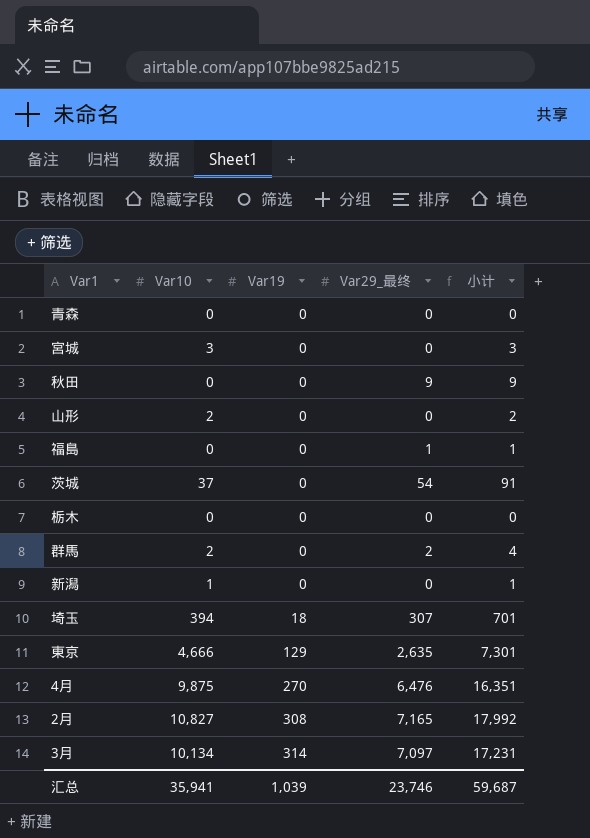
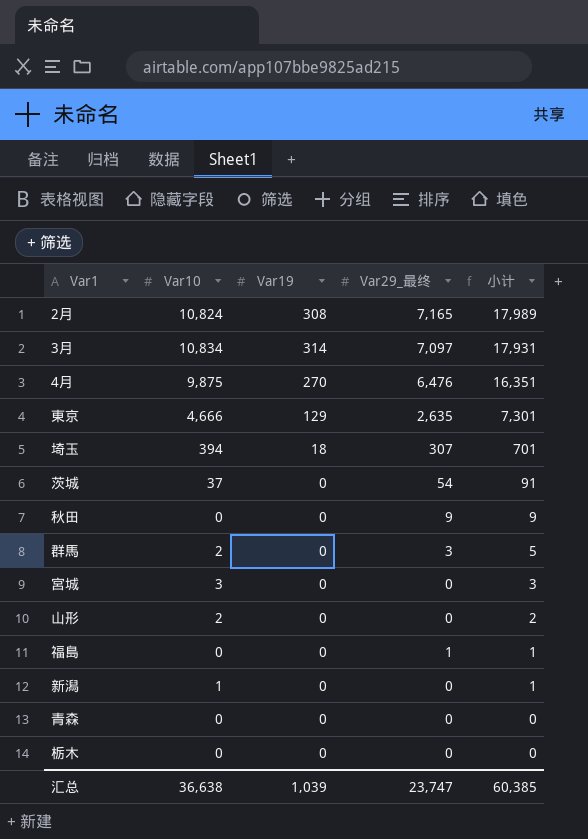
row order: Var19 ascending -> 小计 descending
2月 | Var10: 10,827 -> 10,824
2月 | 小计: 17,992 -> 17,989
3月 | Var10: 10,134 -> 10,834
3月 | 小计: 17,231 -> 17,931
群馬 | Var29_最终: 2 -> 3
群馬 | 小计: 4 -> 5
汇总 | Var10: 35,941 -> 36,638
汇总 | Var29_最终: 23,746 -> 23,747
汇总 | 小计: 59,687 -> 60,385

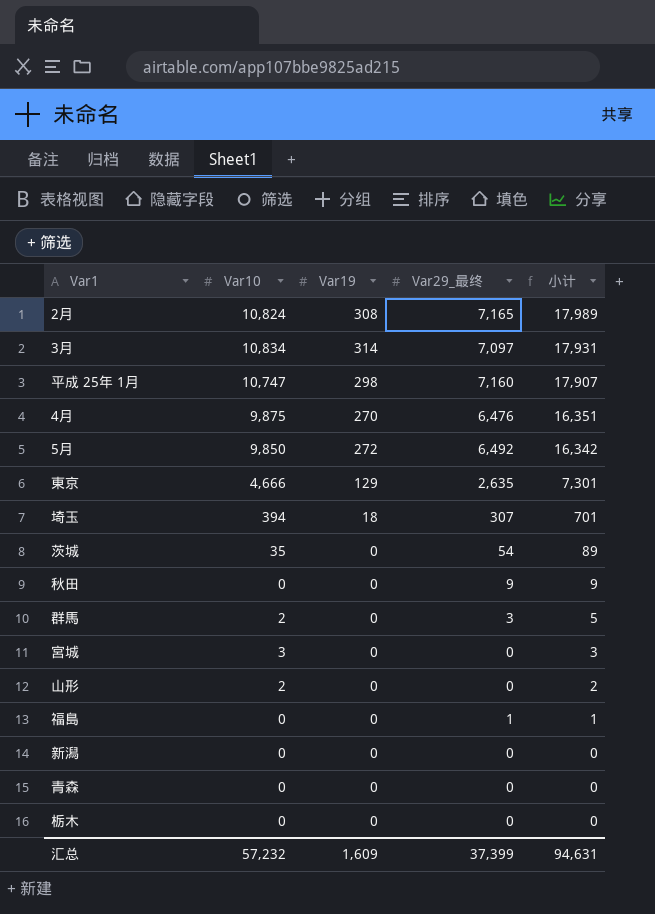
row 平成 25年 1月: none -> 10,747 | 298 | 7,160 | 17,907
row 5月: none -> 9,850 | 272 | 6,492 | 16,342
茨城 | Var10: 37 -> 35
茨城 | 小计: 91 -> 89
新潟 | Var10: 1 -> 0
新潟 | 小计: 1 -> 0
汇总 | Var10: 36,638 -> 57,232
汇总 | Var19: 1,039 -> 1,609
汇总 | Var29_最终: 23,747 -> 37,399
汇总 | 小计: 60,385 -> 94,631

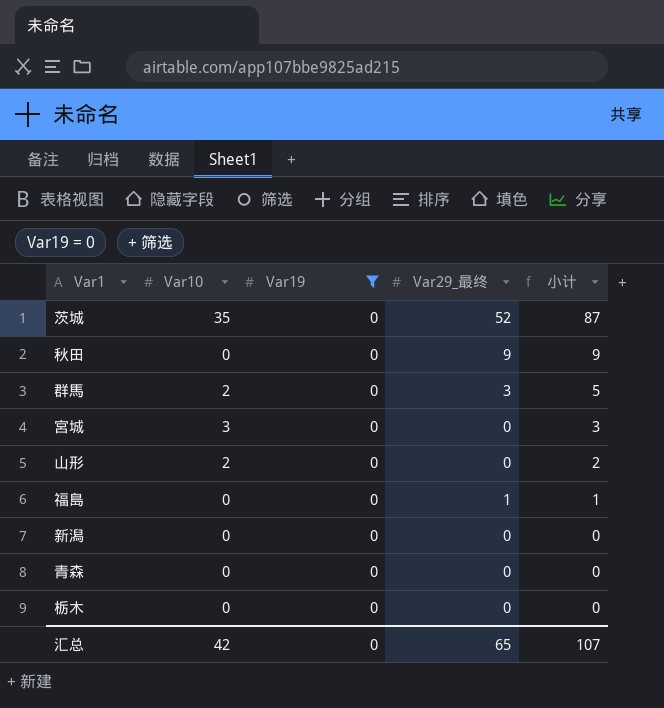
filter: none -> Var19 = 0
茨城 | Var29_最终: 54 -> 52
茨城 | 小计: 89 -> 87
汇总 | Var10: 57,232 -> 42
汇总 | Var19: 1,609 -> 0
汇总 | Var29_最终: 37,399 -> 65
汇总 | 小计: 94,631 -> 107

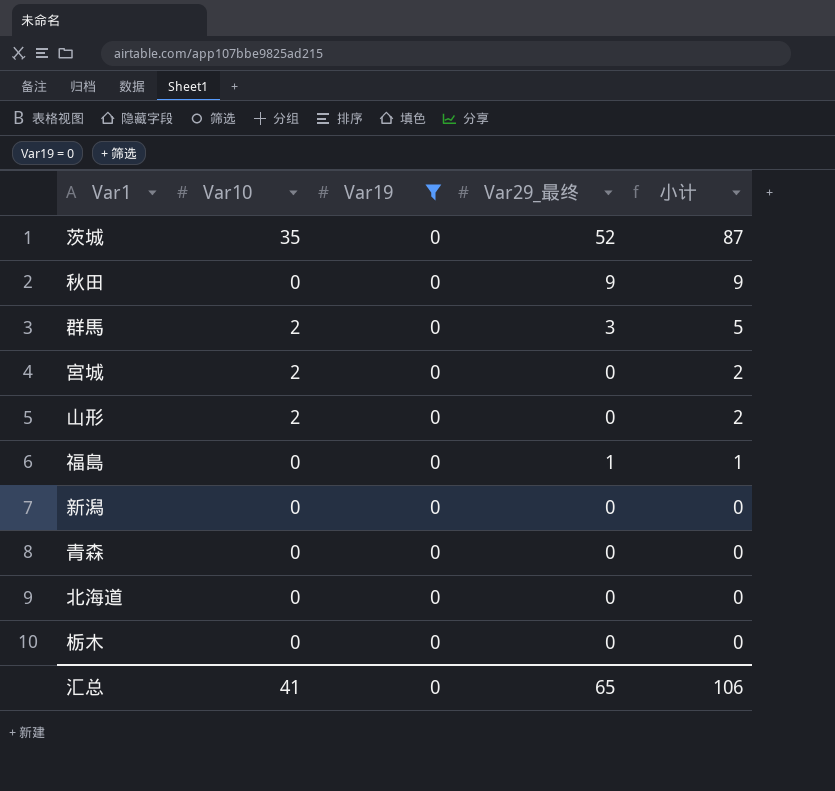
宮城 | Var10: 3 -> 2
宮城 | 小计: 3 -> 2
row 北海道: none -> 0 | 0 | 0 | 0
汇总 | Var10: 42 -> 41
汇总 | 小计: 107 -> 106

